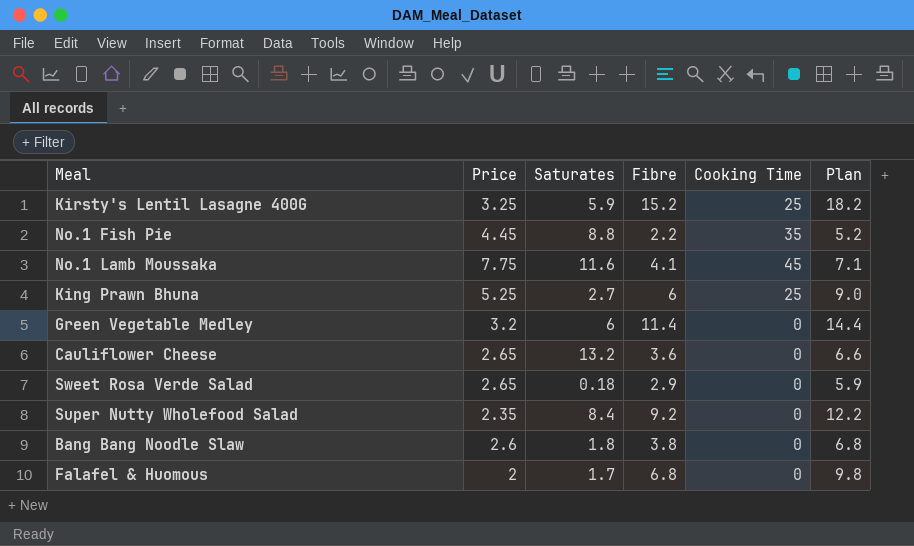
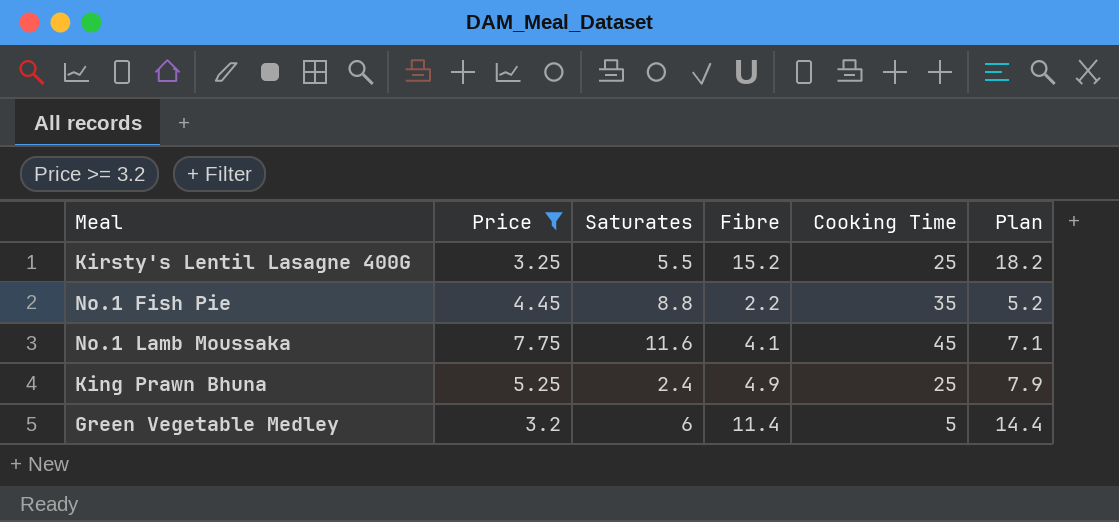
filter: none -> Price >= 3.2
Kirsty's Lentil Lasagne 400G | Saturates: 5.9 -> 5.5
King Prawn Bhuna | Saturates: 2.7 -> 2.4
King Prawn Bhuna | Fibre: 6 -> 4.9
King Prawn Bhuna | Plan: 9.0 -> 7.9
Green Vegetable Medley | Cooking Time: 0 -> 5

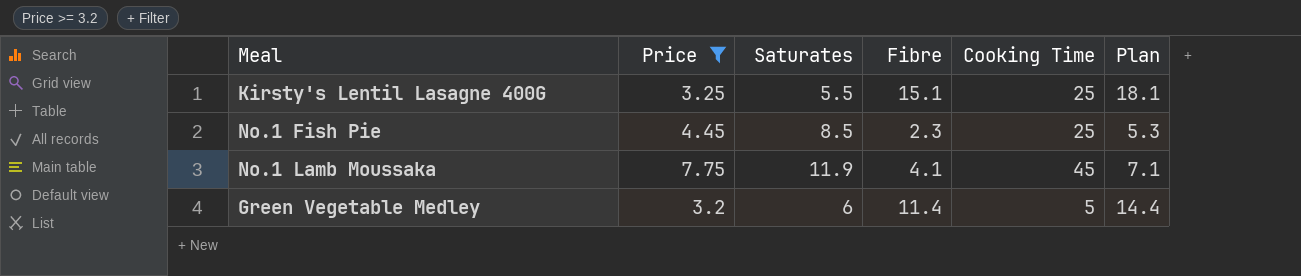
row King Prawn Bhuna: 5.25 | 2.4 | 4.9 | 25 | 7.9 -> none
Kirsty's Lentil Lasagne 400G | Fibre: 15.2 -> 15.1
Kirsty's Lentil Lasagne 400G | Plan: 18.2 -> 18.1
No.1 Fish Pie | Saturates: 8.8 -> 8.5
No.1 Fish Pie | Fibre: 2.2 -> 2.3
No.1 Fish Pie | Cooking Time: 35 -> 25
No.1 Fish Pie | Plan: 5.2 -> 5.3
No.1 Lamb Moussaka | Saturates: 11.6 -> 11.9

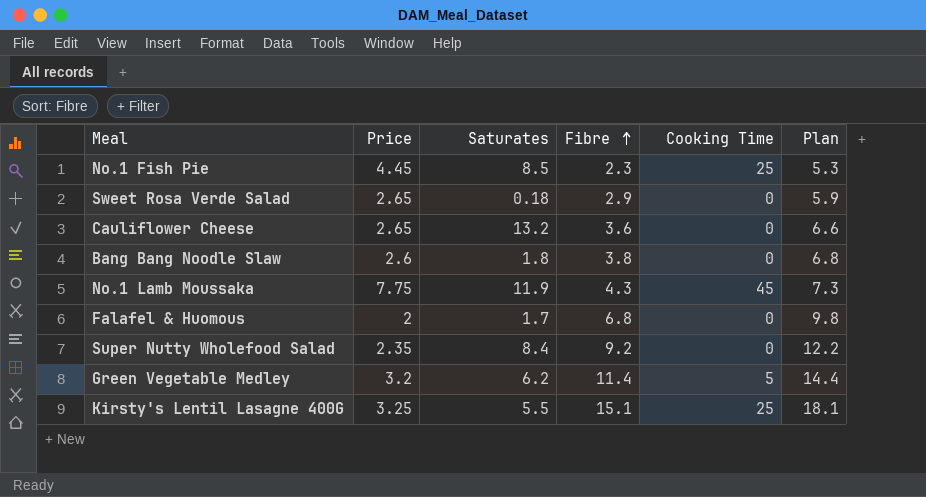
filter: Price >= 3.2 -> none
row order: none -> Fibre ascending
No.1 Lamb Moussaka | Fibre: 4.1 -> 4.3
No.1 Lamb Moussaka | Plan: 7.1 -> 7.3
Green Vegetable Medley | Saturates: 6 -> 6.2

